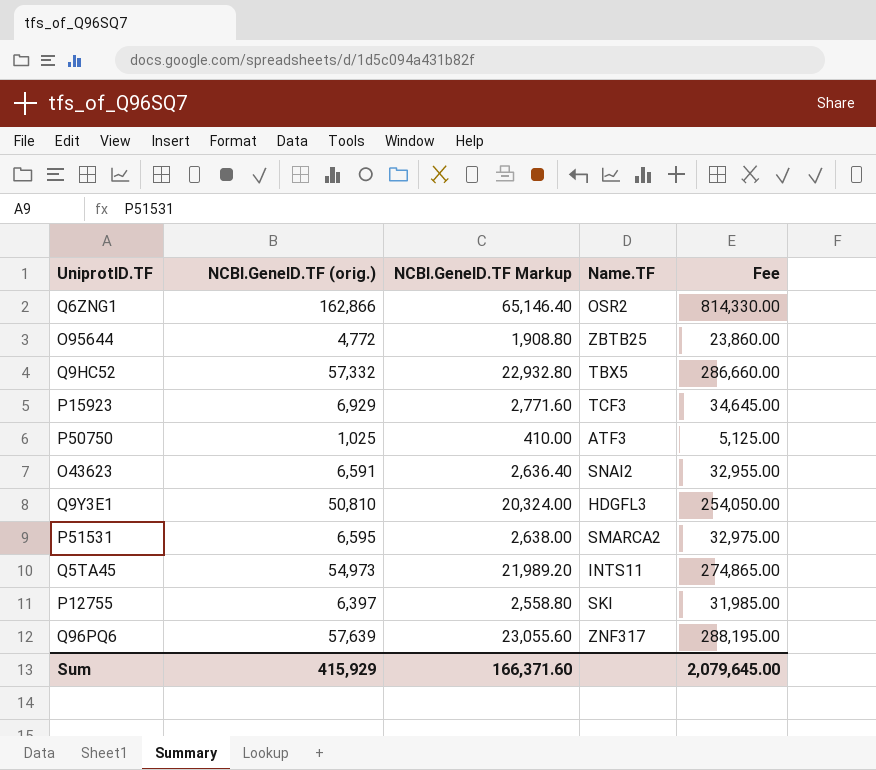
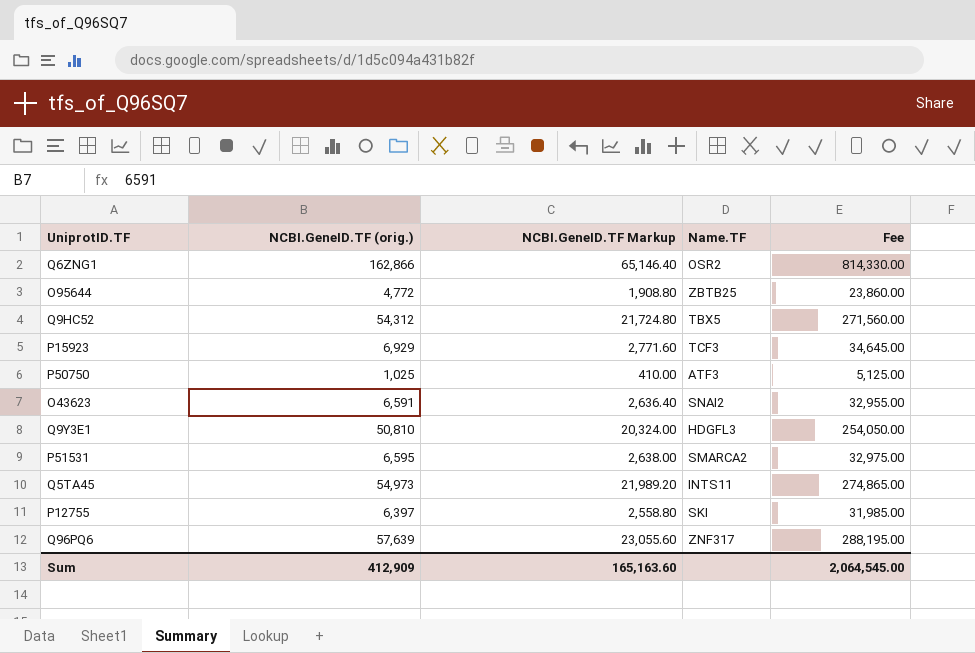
Q9HC52 | NCBI.GeneID.TF (orig.): 57,332 -> 54,312
Q9HC52 | NCBI.GeneID.TF Markup: 22,932.80 -> 21,724.80
Q9HC52 | Fee: 286,660.00 -> 271,560.00
Sum | NCBI.GeneID.TF (orig.): 415,929 -> 412,909
Sum | NCBI.GeneID.TF Markup: 166,371.60 -> 165,163.60
Sum | Fee: 2,079,645.00 -> 2,064,545.00

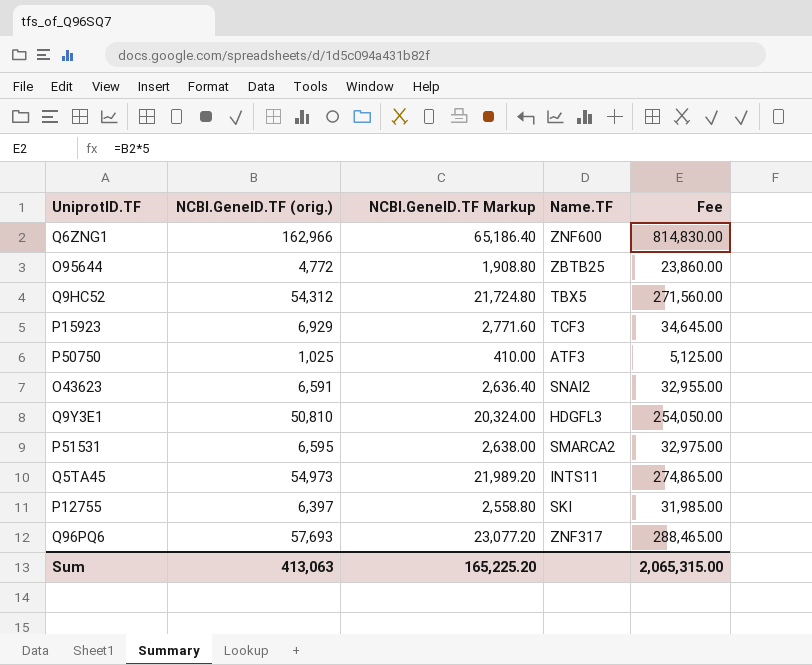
Q6ZNG1 | NCBI.GeneID.TF (orig.): 162,866 -> 162,966
Q6ZNG1 | NCBI.GeneID.TF Markup: 65,146.40 -> 65,186.40
Q6ZNG1 | Name.TF: OSR2 -> ZNF600
Q6ZNG1 | Fee: 814,330.00 -> 814,830.00
Q96PQ6 | NCBI.GeneID.TF (orig.): 57,639 -> 57,693
Q96PQ6 | NCBI.GeneID.TF Markup: 23,055.60 -> 23,077.20
Q96PQ6 | Fee: 288,195.00 -> 288,465.00
Sum | NCBI.GeneID.TF (orig.): 412,909 -> 413,063
Sum | NCBI.GeneID.TF Markup: 165,163.60 -> 165,225.20
Sum | Fee: 2,064,545.00 -> 2,065,315.00

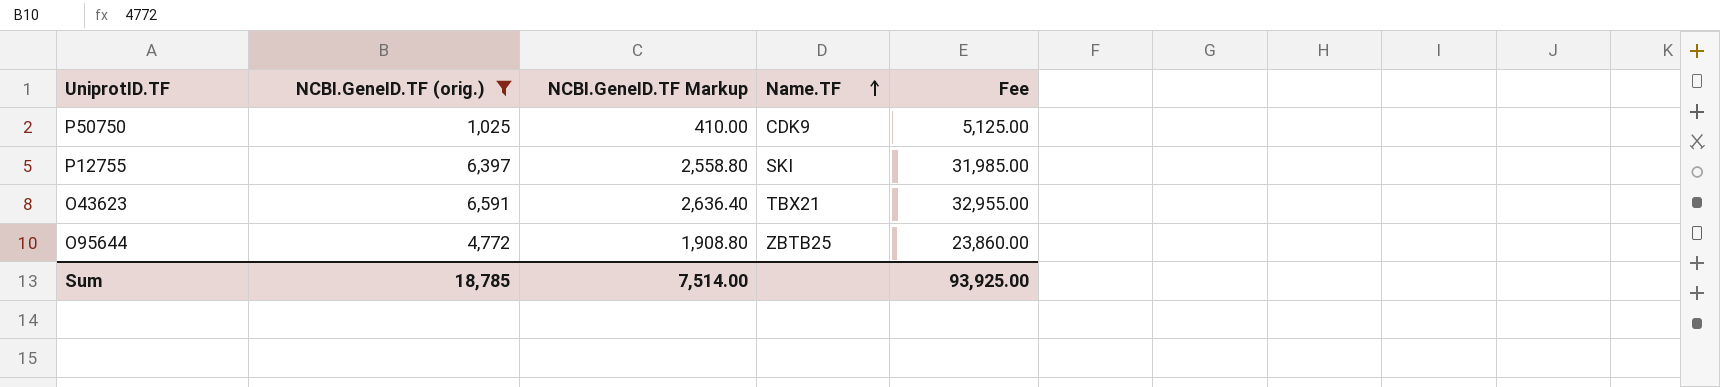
filter: none -> NCBI.GeneID.TF (orig.) <= 6,591
row order: none -> Name.TF ascending
P50750 | Name.TF: ATF3 -> CDK9
O43623 | Name.TF: SNAI2 -> TBX21
Sum | NCBI.GeneID.TF (orig.): 413,063 -> 18,785
Sum | NCBI.GeneID.TF Markup: 165,225.20 -> 7,514.00
Sum | Fee: 2,065,315.00 -> 93,925.00

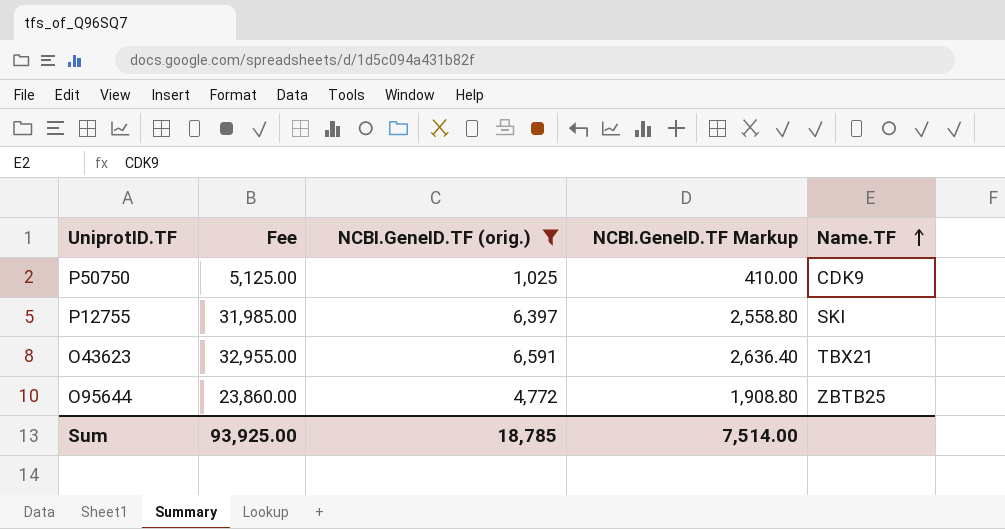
column Fee | position: 5 -> 2

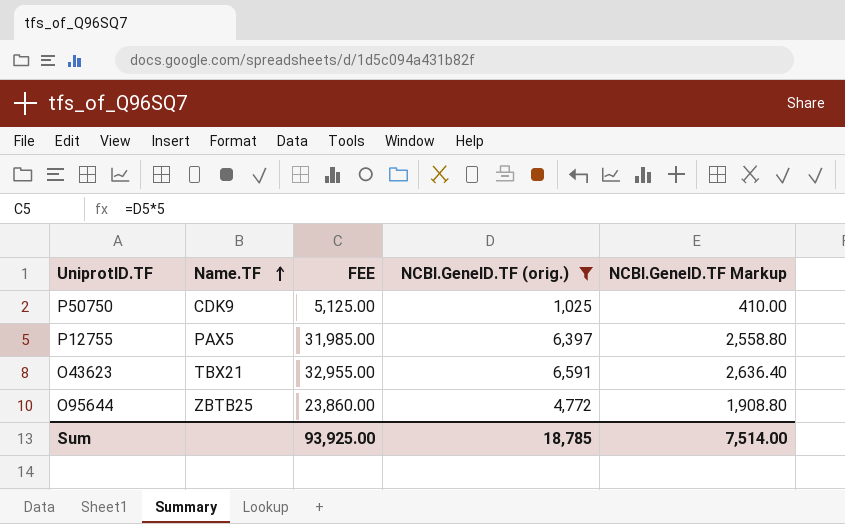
column Name.TF | position: 5 -> 2
column name: Fee -> FEE
P12755 | Name.TF: SKI -> PAX5

